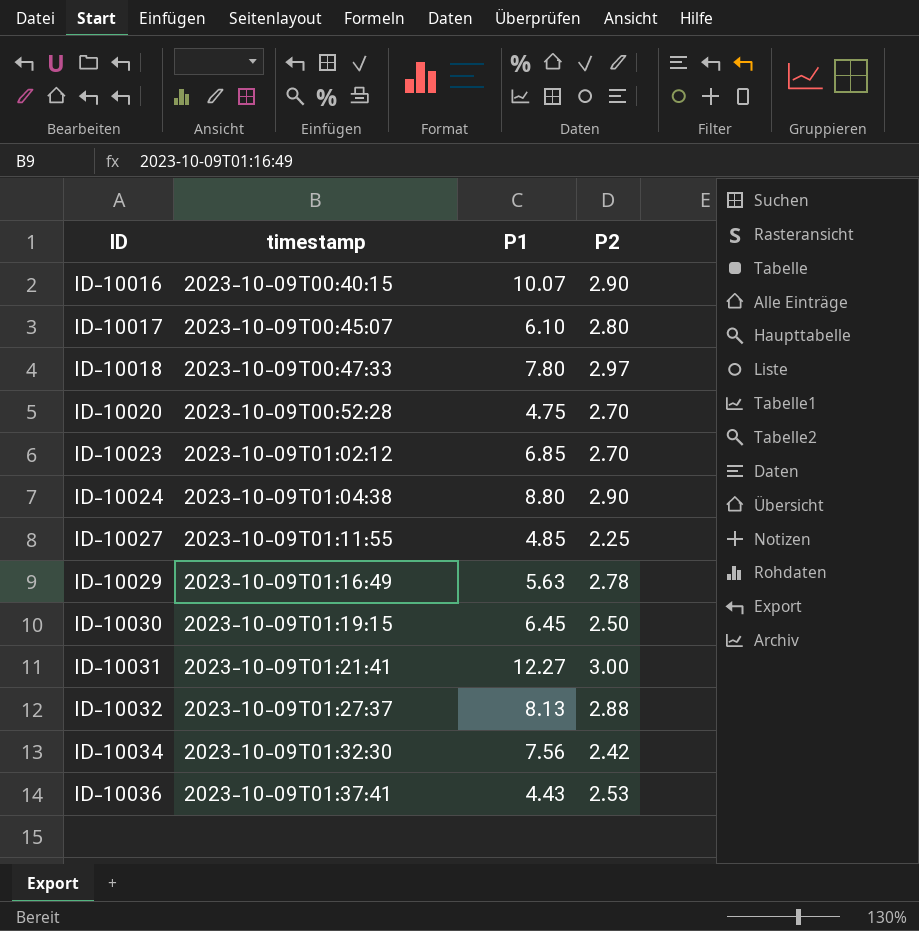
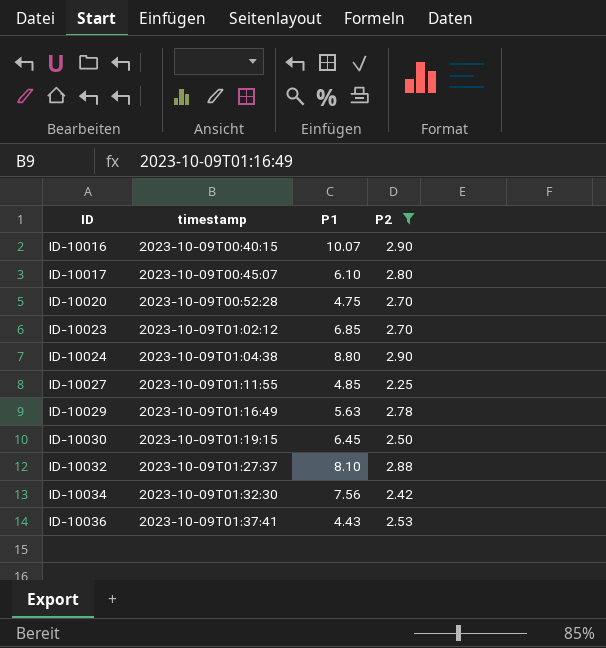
filter: none -> P2 <= 2.90
ID-10032 | P1: 8.13 -> 8.10

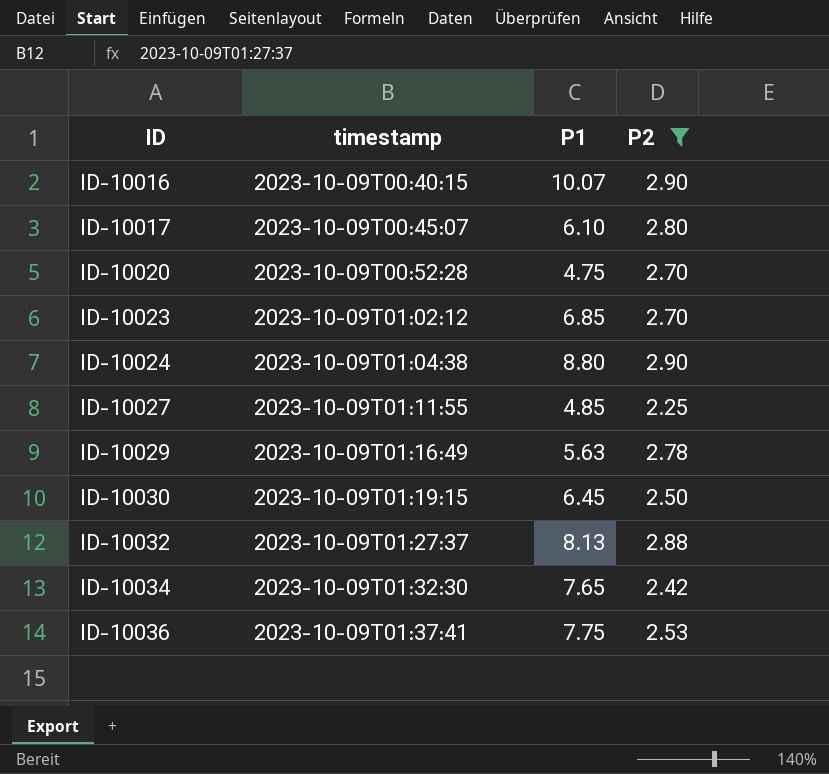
ID-10032 | P1: 8.10 -> 8.13
ID-10034 | P1: 7.56 -> 7.65
ID-10036 | P1: 4.43 -> 7.75

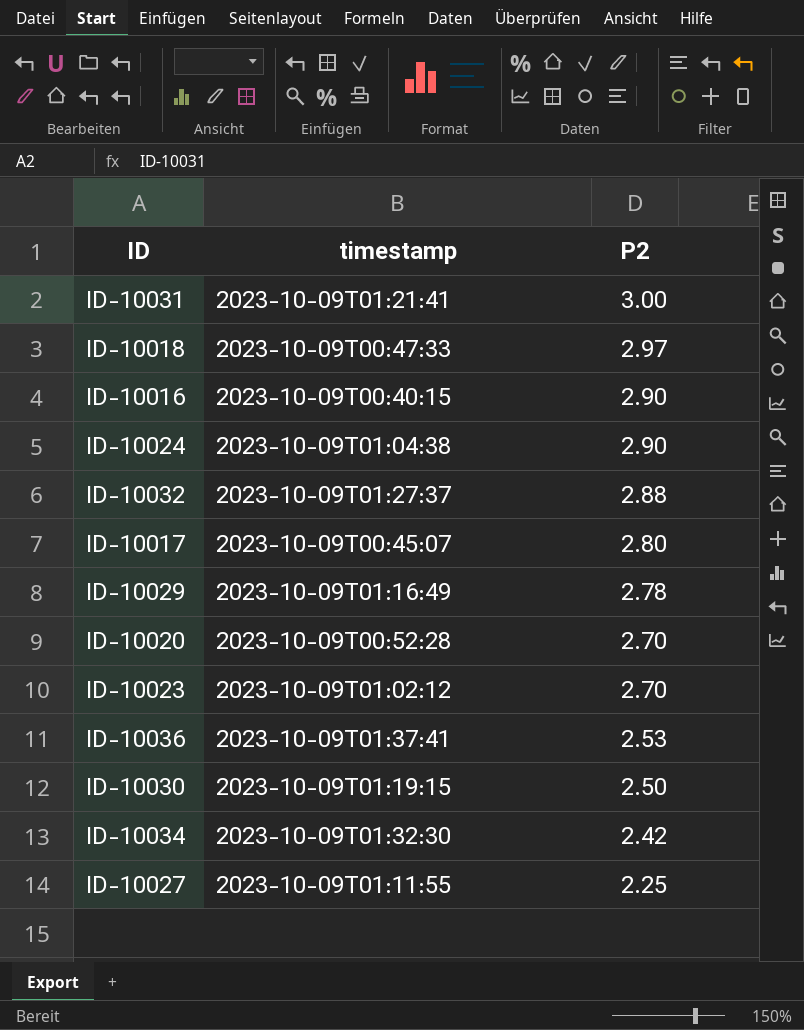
filter: P2 <= 2.90 -> none
row order: ID ascending -> P2 descending
column P1 | position: 3 -> none

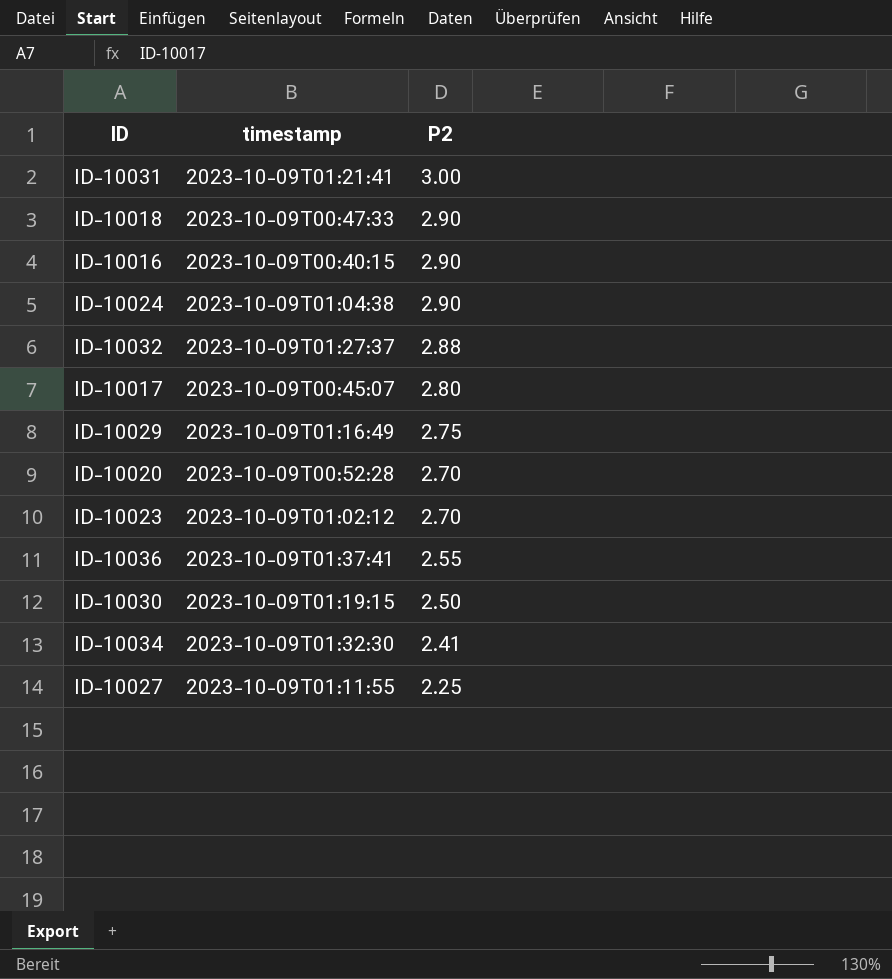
ID-10018 | P2: 2.97 -> 2.90
ID-10029 | P2: 2.78 -> 2.75
ID-10036 | P2: 2.53 -> 2.55
ID-10034 | P2: 2.42 -> 2.41

